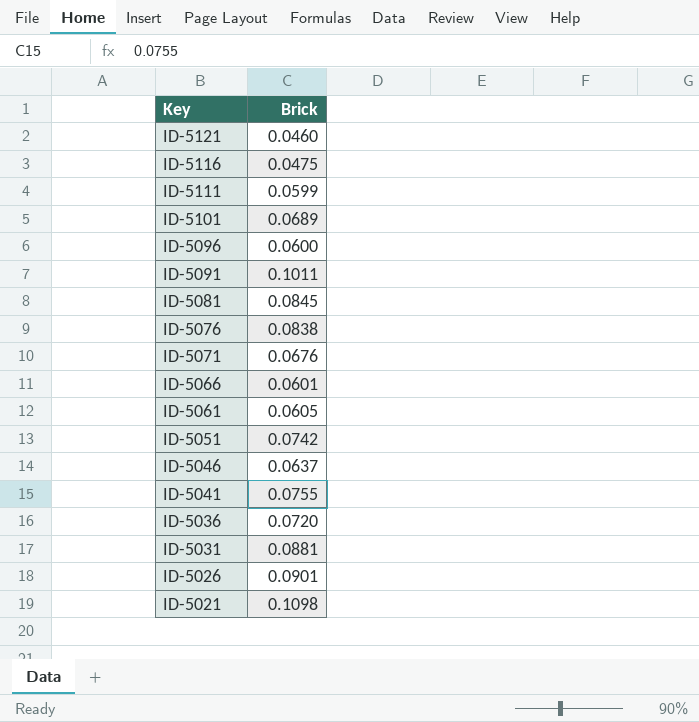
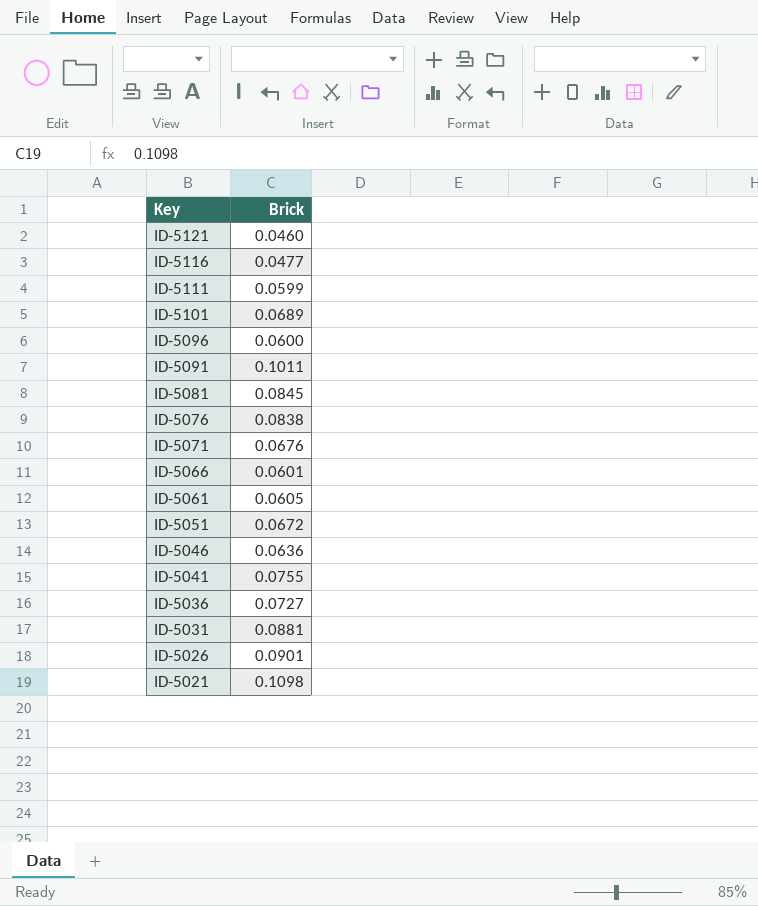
ID-5116 | Brick: 0.0475 -> 0.0477
ID-5051 | Brick: 0.0742 -> 0.0672
ID-5046 | Brick: 0.0637 -> 0.0636
ID-5036 | Brick: 0.0720 -> 0.0727

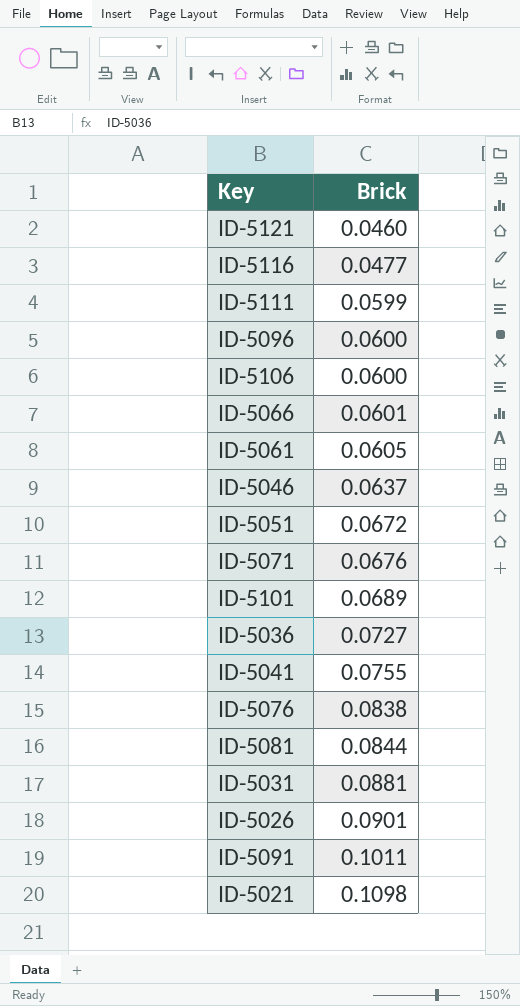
row order: Key descending -> Brick ascending
row ID-5106: none -> 0.0600
ID-5046 | Brick: 0.0636 -> 0.0637
ID-5081 | Brick: 0.0845 -> 0.0844

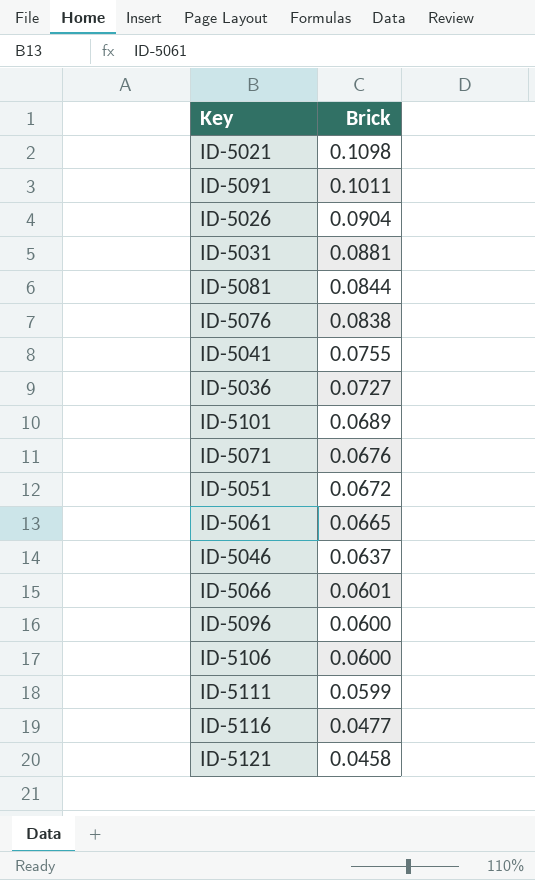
row order: Brick ascending -> Brick descending
ID-5026 | Brick: 0.0901 -> 0.0904
ID-5061 | Brick: 0.0605 -> 0.0665
ID-5121 | Brick: 0.0460 -> 0.0458

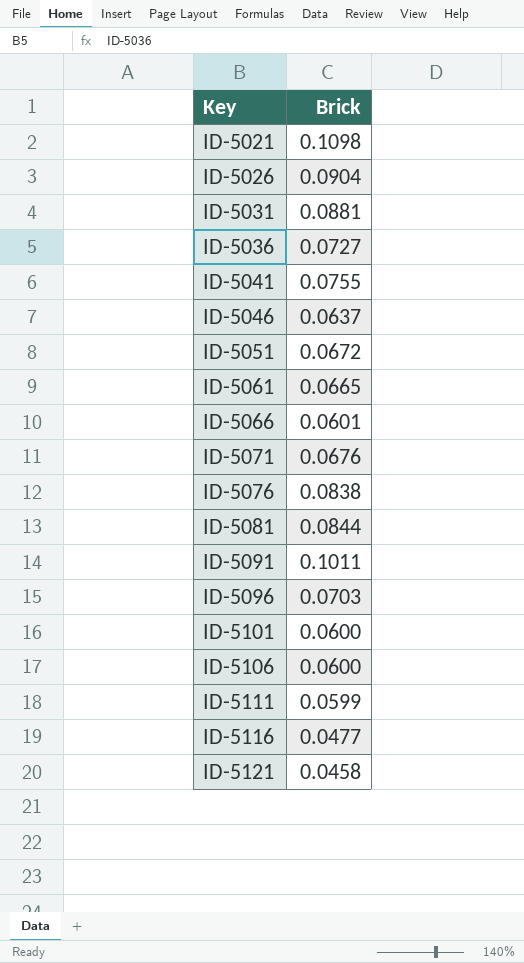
row order: Brick descending -> Key ascending
ID-5096 | Brick: 0.0600 -> 0.0703
ID-5101 | Brick: 0.0689 -> 0.0600

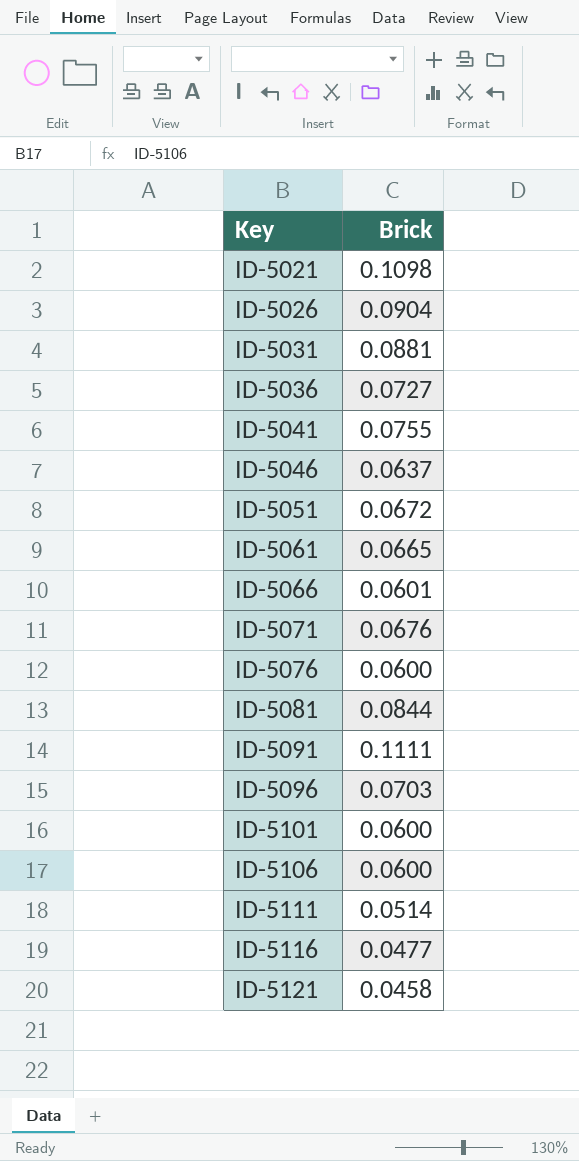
ID-5076 | Brick: 0.0838 -> 0.0600
ID-5091 | Brick: 0.1011 -> 0.1111
ID-5111 | Brick: 0.0599 -> 0.0514

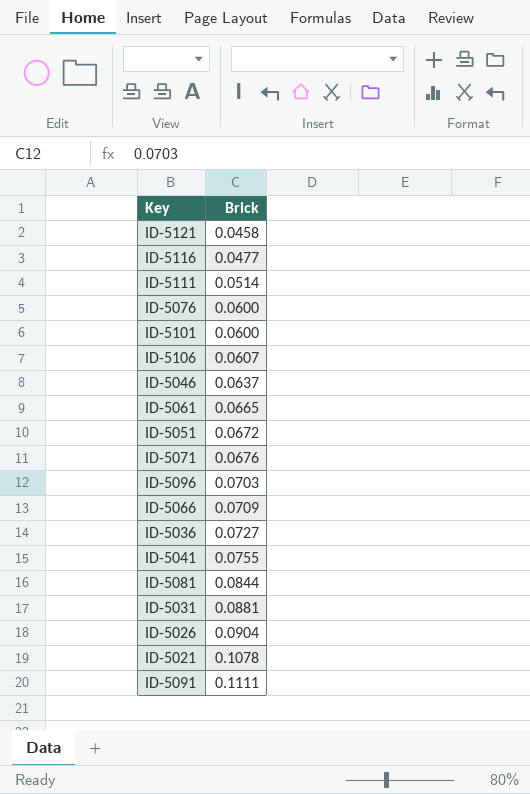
row order: Key ascending -> Brick ascending
ID-5106 | Brick: 0.0600 -> 0.0607
ID-5066 | Brick: 0.0601 -> 0.0709
ID-5021 | Brick: 0.1098 -> 0.1078

